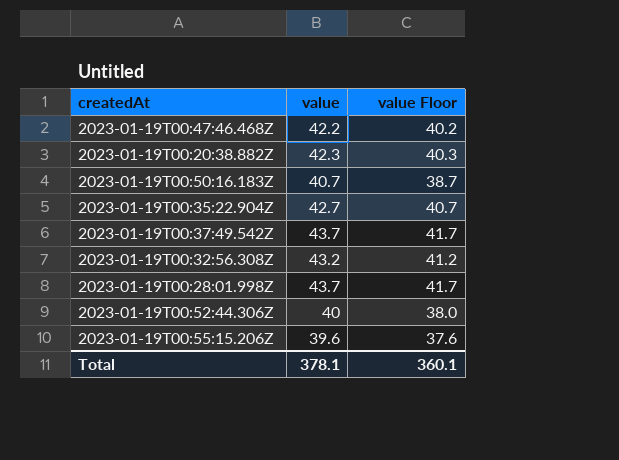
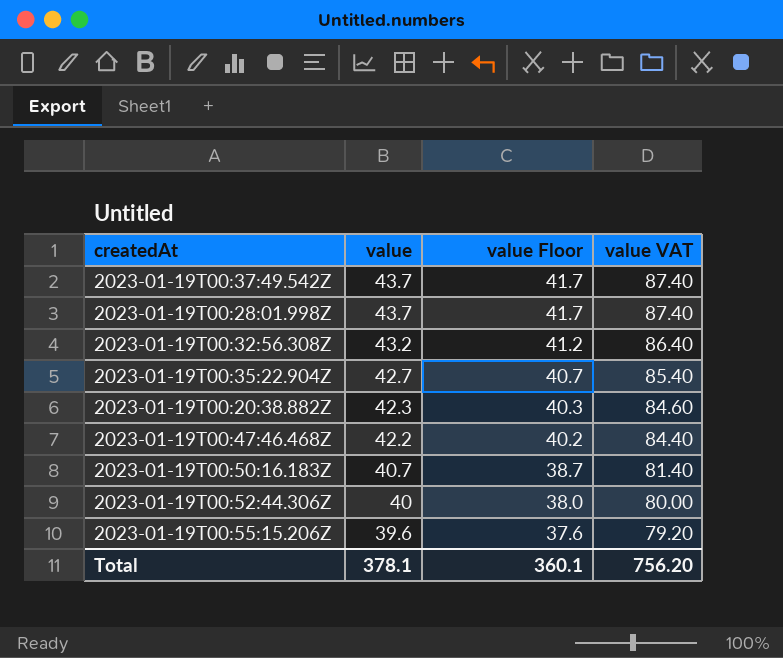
row order: none -> value descending
column value VAT | formula: none -> [value] * 2

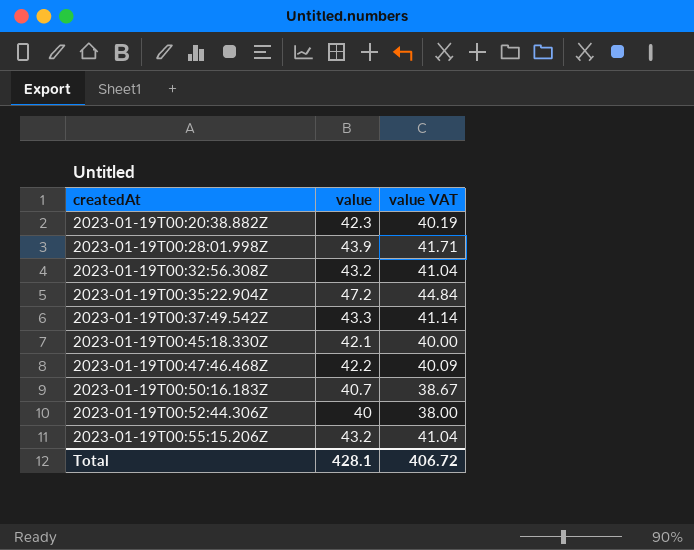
row order: value descending -> createdAt ascending
column value Floor | formula: [value] - 2 -> none
column value VAT | formula: [value] * 2 -> [value] * 0.95
2023-01-19T00:28:01.998Z | value: 43.7 -> 43.9
2023-01-19T00:35:22.904Z | value: 42.7 -> 47.2
2023-01-19T00:37:49.542Z | value: 43.7 -> 43.3
row 2023-01-19T00:45:18.330Z: none -> 42.1 | 40.00
2023-01-19T00:55:15.206Z | value: 39.6 -> 43.2
Total | value: 378.1 -> 428.1
Total | value VAT: 756.20 -> 406.72

